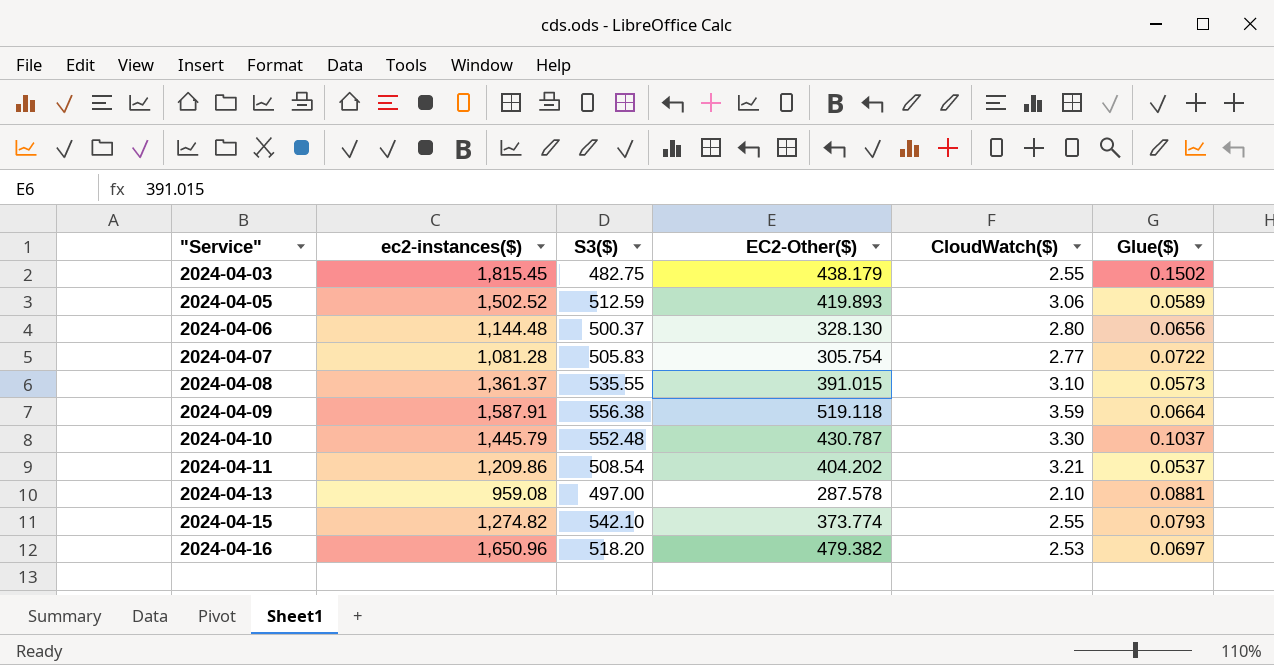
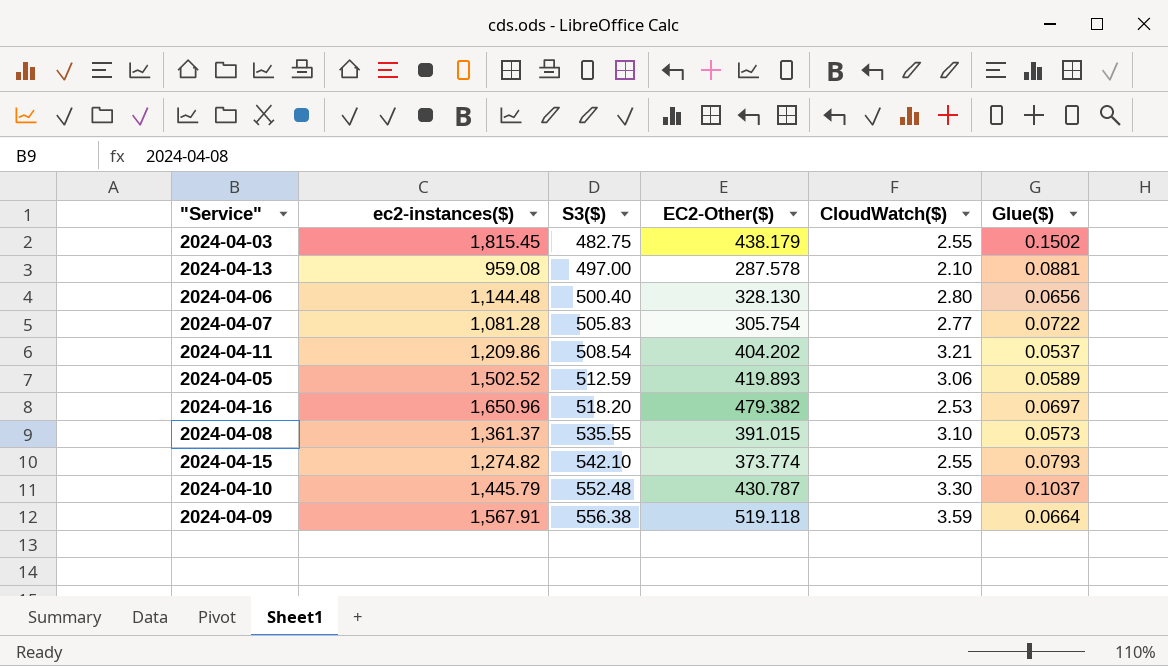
row order: "Service" ascending -> S3($) ascending
2024-04-06 | S3($): 500.37 -> 500.40
2024-04-09 | ec2-instances($): 1,587.91 -> 1,567.91

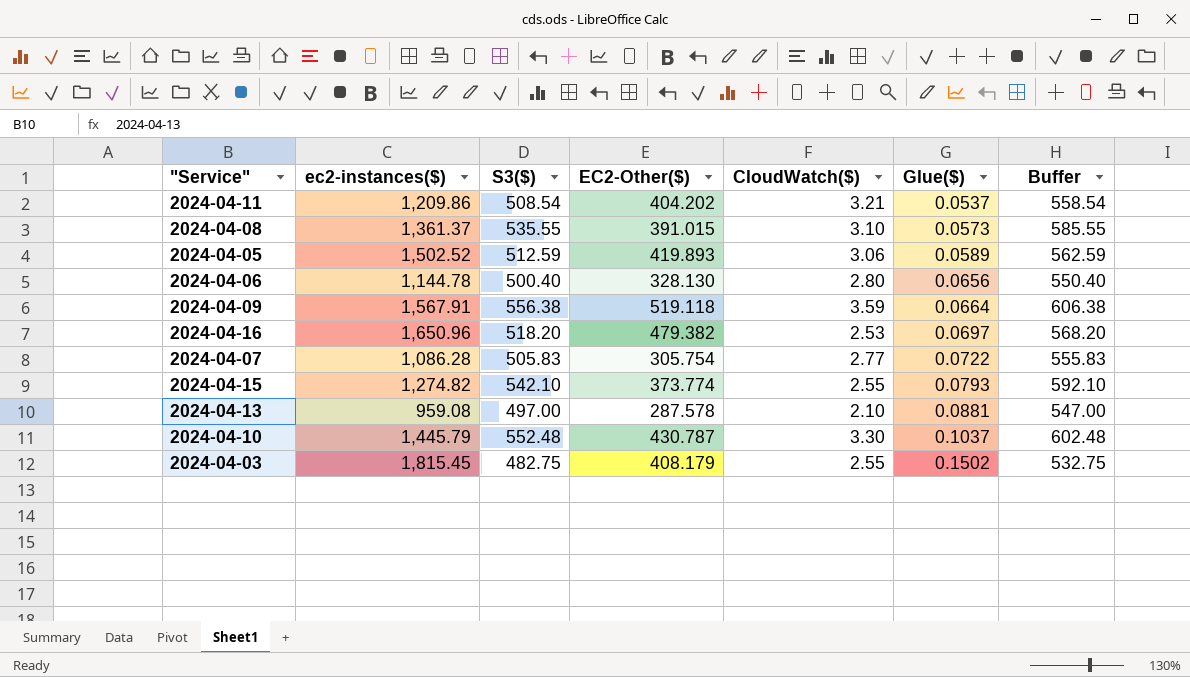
row order: S3($) ascending -> Glue($) ascending
column Buffer | formula: none -> [S3($)] + 50
2024-04-06 | ec2-instances($): 1,144.48 -> 1,144.78
2024-04-07 | ec2-instances($): 1,081.28 -> 1,086.28
2024-04-03 | EC2-Other($): 438.179 -> 408.179

